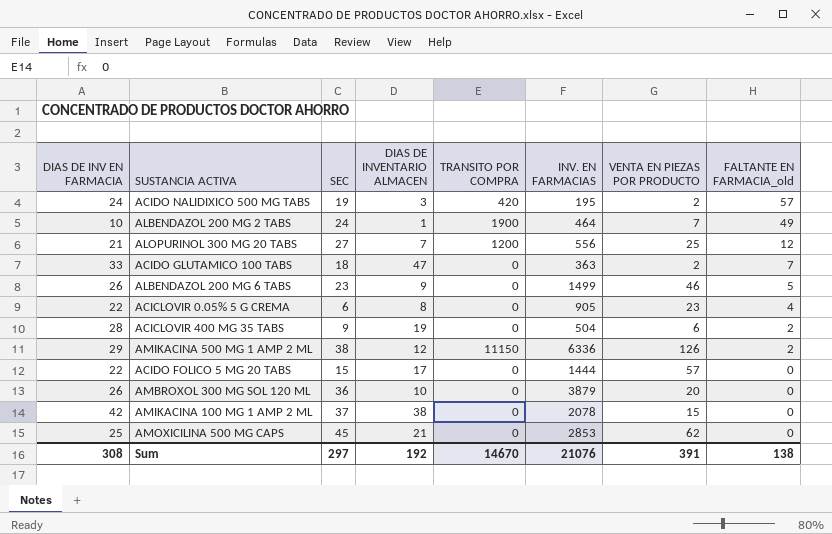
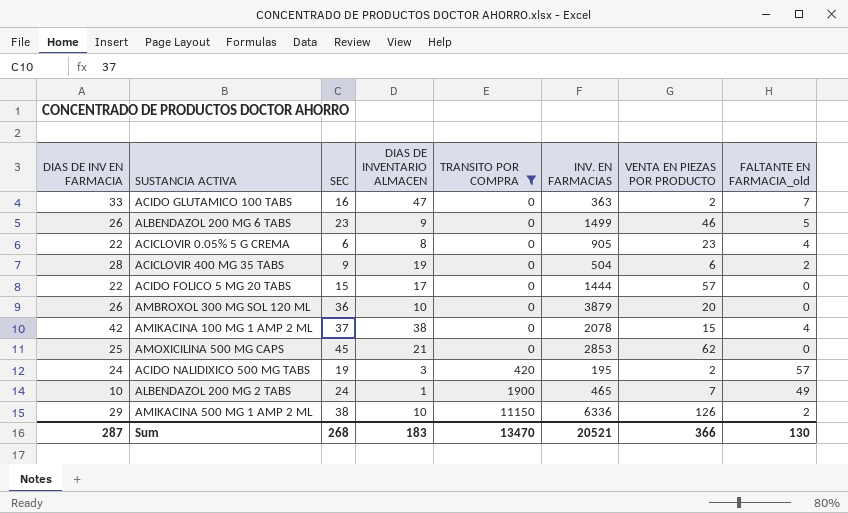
filter: none -> TRANSITO POR COMPRA != 1200
row order: FALTANTE EN FARMACIA_old descending -> TRANSITO POR COMPRA ascending
ACIDO GLUTAMICO 100 TABS | SEC: 18 -> 16
AMIKACINA 100 MG 1 AMP 2 ML | FALTANTE EN FARMACIA_old: 0 -> 4
ALBENDAZOL 200 MG 2 TABS | INV. EN FARMACIAS: 464 -> 465
AMIKACINA 500 MG 1 AMP 2 ML | DIAS DE INVENTARIO ALMACEN: 12 -> 10
Sum | DIAS DE INV EN FARMACIA: 308 -> 287
Sum | SEC: 297 -> 268
Sum | DIAS DE INVENTARIO ALMACEN: 192 -> 183
Sum | TRANSITO POR COMPRA: 14670 -> 13470
Sum | INV. EN FARMACIAS: 21076 -> 20521
Sum | VENTA EN PIEZAS POR PRODUCTO: 391 -> 366
Sum | FALTANTE EN FARMACIA_old: 138 -> 130

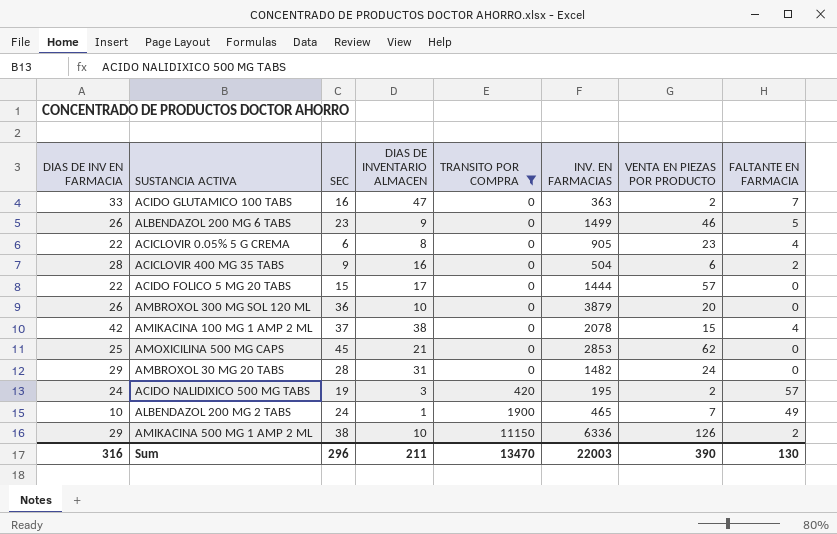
column name: FALTANTE EN FARMACIA_old -> FALTANTE EN FARMACIA
ACICLOVIR 400 MG 35 TABS | DIAS DE INVENTARIO ALMACEN: 19 -> 16
row AMBROXOL 30 MG 20 TABS: none -> 29 | 28 | 31 | 0 | 1482 | 24 | 0
Sum | DIAS DE INV EN FARMACIA: 287 -> 316
Sum | SEC: 268 -> 296
Sum | DIAS DE INVENTARIO ALMACEN: 183 -> 211
Sum | INV. EN FARMACIAS: 20521 -> 22003
Sum | VENTA EN PIEZAS POR PRODUCTO: 366 -> 390

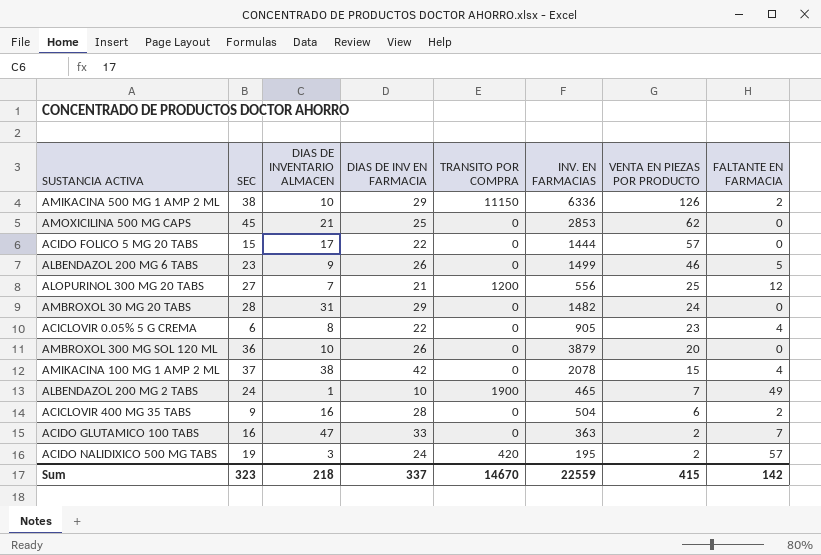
filter: TRANSITO POR COMPRA != 1200 -> none
row order: TRANSITO POR COMPRA ascending -> VENTA EN PIEZAS POR PRODUCTO descending
column DIAS DE INV EN FARMACIA | position: 1 -> 4
Sum | SEC: 296 -> 323
Sum | DIAS DE INVENTARIO ALMACEN: 211 -> 218
Sum | DIAS DE INV EN FARMACIA: 316 -> 337
Sum | TRANSITO POR COMPRA: 13470 -> 14670
Sum | INV. EN FARMACIAS: 22003 -> 22559
Sum | VENTA EN PIEZAS POR PRODUCTO: 390 -> 415
Sum | FALTANTE EN FARMACIA: 130 -> 142

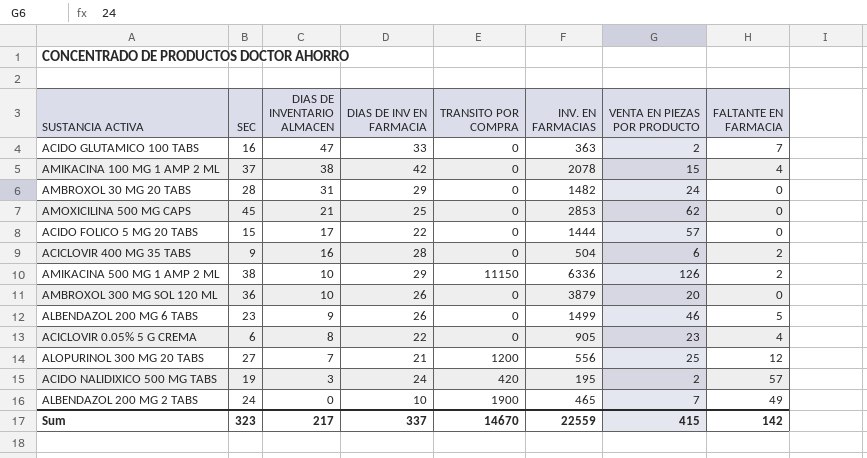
row order: VENTA EN PIEZAS POR PRODUCTO descending -> DIAS DE INVENTARIO ALMACEN descending
ALBENDAZOL 200 MG 2 TABS | DIAS DE INVENTARIO ALMACEN: 1 -> 0
Sum | DIAS DE INVENTARIO ALMACEN: 218 -> 217

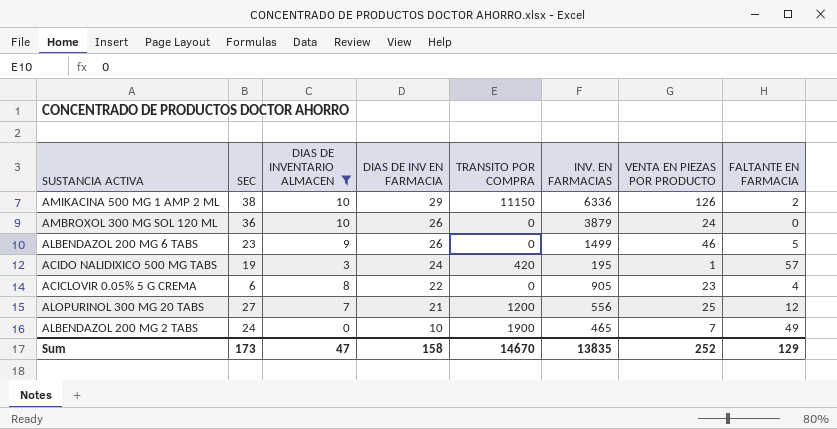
filter: none -> DIAS DE INVENTARIO ALMACEN <= 10
row order: DIAS DE INVENTARIO ALMACEN descending -> DIAS DE INV EN FARMACIA descending
AMBROXOL 300 MG SOL 120 ML | VENTA EN PIEZAS POR PRODUCTO: 20 -> 24
ACIDO NALIDIXICO 500 MG TABS | VENTA EN PIEZAS POR PRODUCTO: 2 -> 1
Sum | SEC: 323 -> 173
Sum | DIAS DE INVENTARIO ALMACEN: 217 -> 47
Sum | DIAS DE INV EN FARMACIA: 337 -> 158
Sum | INV. EN FARMACIAS: 22559 -> 13835
Sum | VENTA EN PIEZAS POR PRODUCTO: 415 -> 252
Sum | FALTANTE EN FARMACIA: 142 -> 129

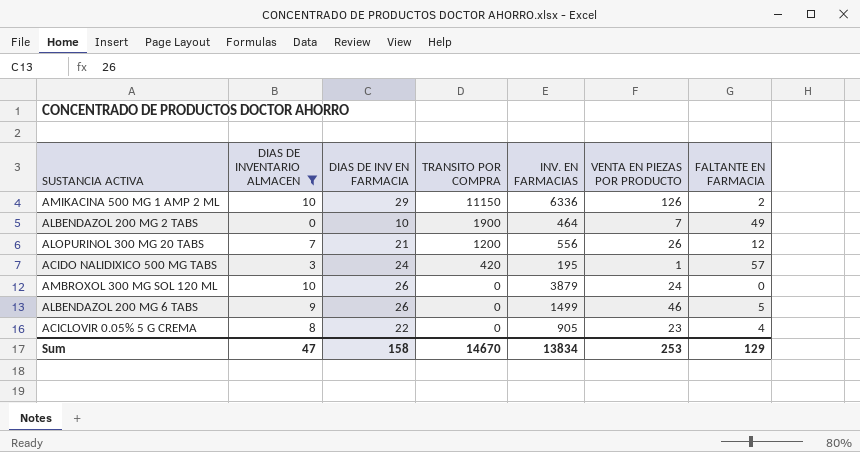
row order: DIAS DE INV EN FARMACIA descending -> TRANSITO POR COMPRA descending
column SEC | position: 2 -> none
ALBENDAZOL 200 MG 2 TABS | INV. EN FARMACIAS: 465 -> 464
ALOPURINOL 300 MG 20 TABS | VENTA EN PIEZAS POR PRODUCTO: 25 -> 26
Sum | INV. EN FARMACIAS: 13835 -> 13834
Sum | VENTA EN PIEZAS POR PRODUCTO: 252 -> 253

